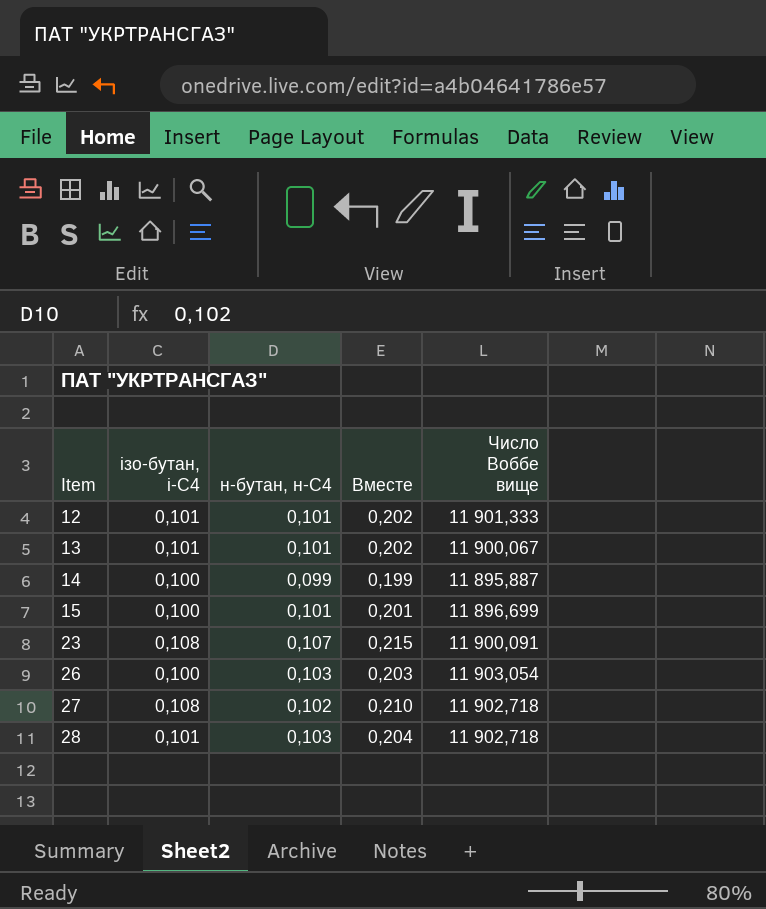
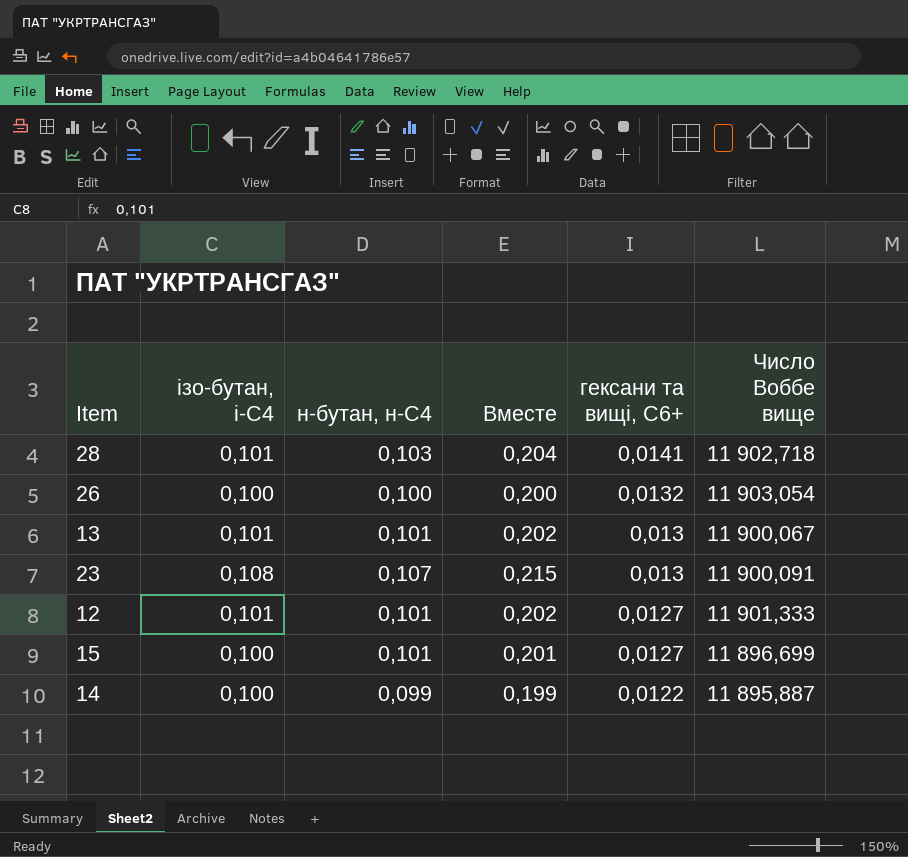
row order: Item ascending -> гексани та вищі, С6+ descending
column гексани та вищі, С6+ | position: none -> 5
row 27: 0,108 | 0,102 | 0,210 | 11 902,718 -> none
26 | н-бутан, н-С4: 0,103 -> 0,100
26 | Вместе: 0,203 -> 0,200

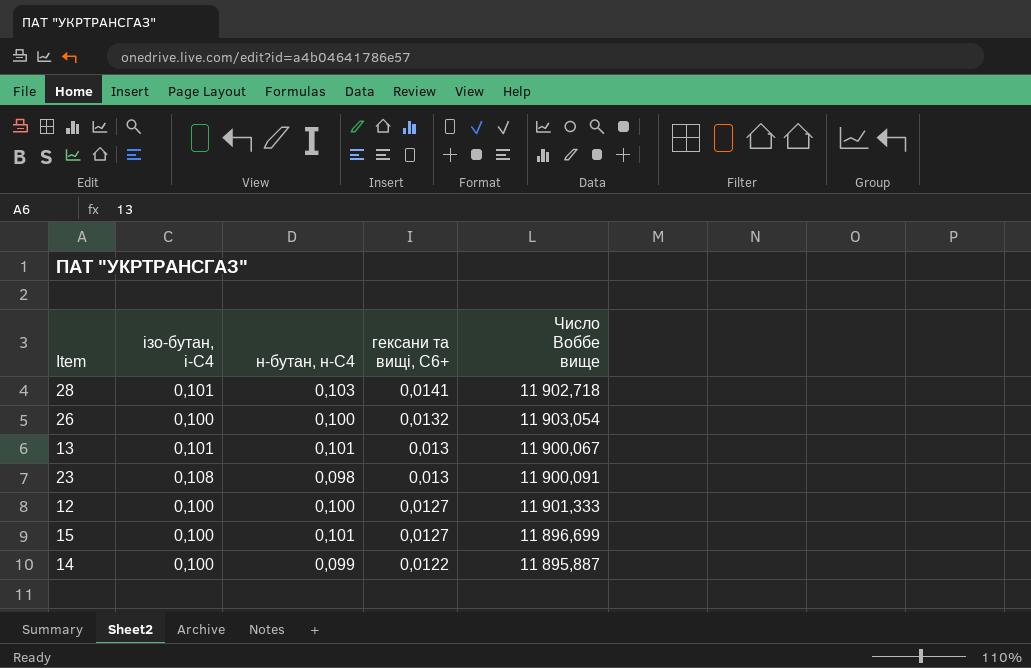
column Вместе | formula: [ізо-бутан, і-С4] + [н-бутан, н-С4] -> none
23 | н-бутан, н-С4: 0,107 -> 0,098
12 | ізо-бутан, і-С4: 0,101 -> 0,100
12 | н-бутан, н-С4: 0,101 -> 0,100

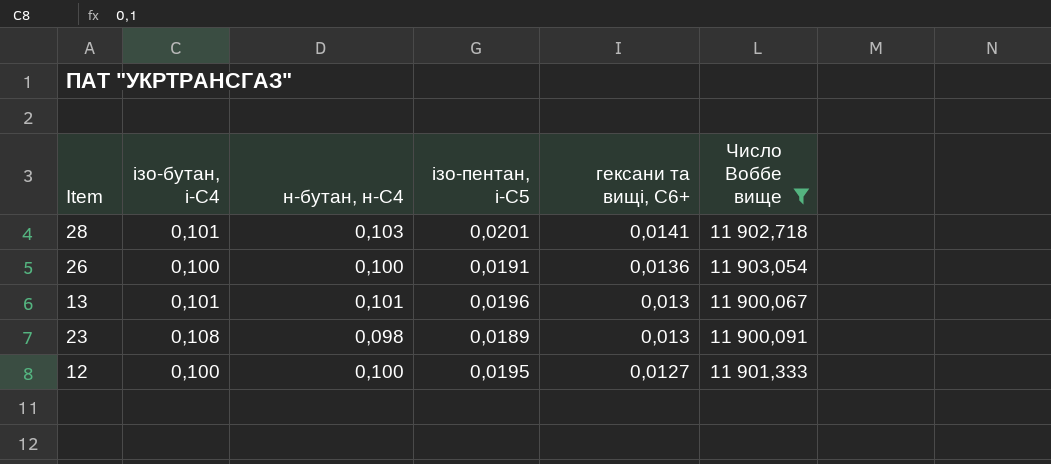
filter: none -> Число Воббе вище >= 11 900,067
column ізо-пентан, і-С5 | position: none -> 4
26 | гексани та вищі, С6+: 0,0132 -> 0,0136

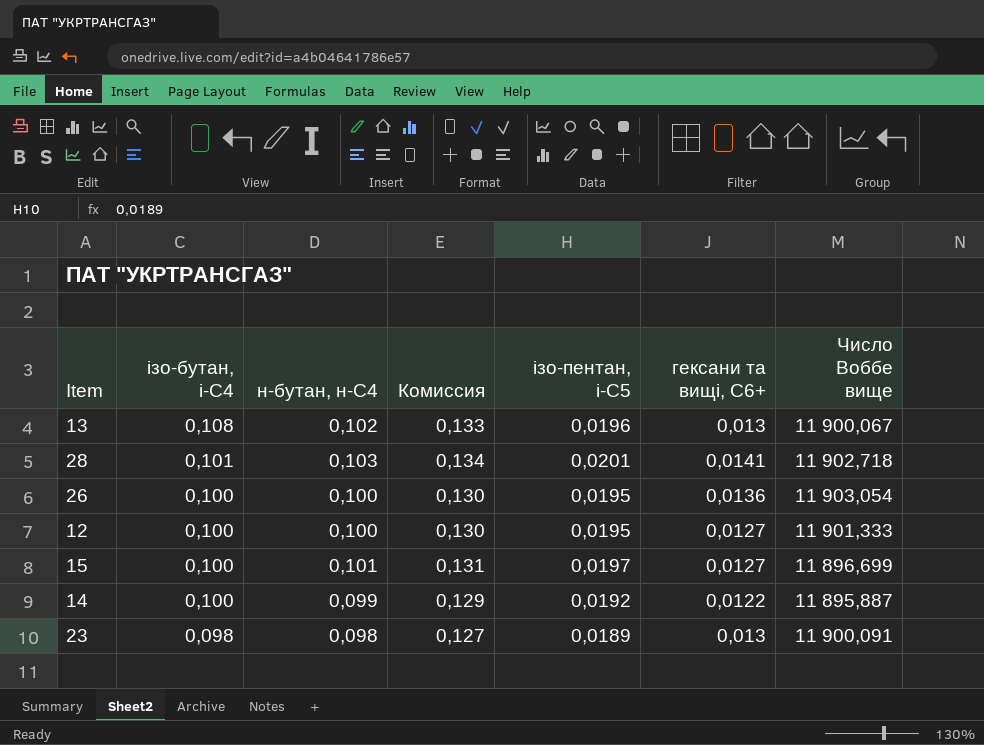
filter: Число Воббе вище >= 11 900,067 -> none
row order: гексани та вищі, С6+ descending -> ізо-бутан, і-С4 descending
column Комиссия | formula: none -> [н-бутан, н-С4] * 1,3
13 | ізо-бутан, і-С4: 0,101 -> 0,108
13 | н-бутан, н-С4: 0,101 -> 0,102
26 | ізо-пентан, і-С5: 0,0191 -> 0,0195
23 | ізо-бутан, і-С4: 0,108 -> 0,098

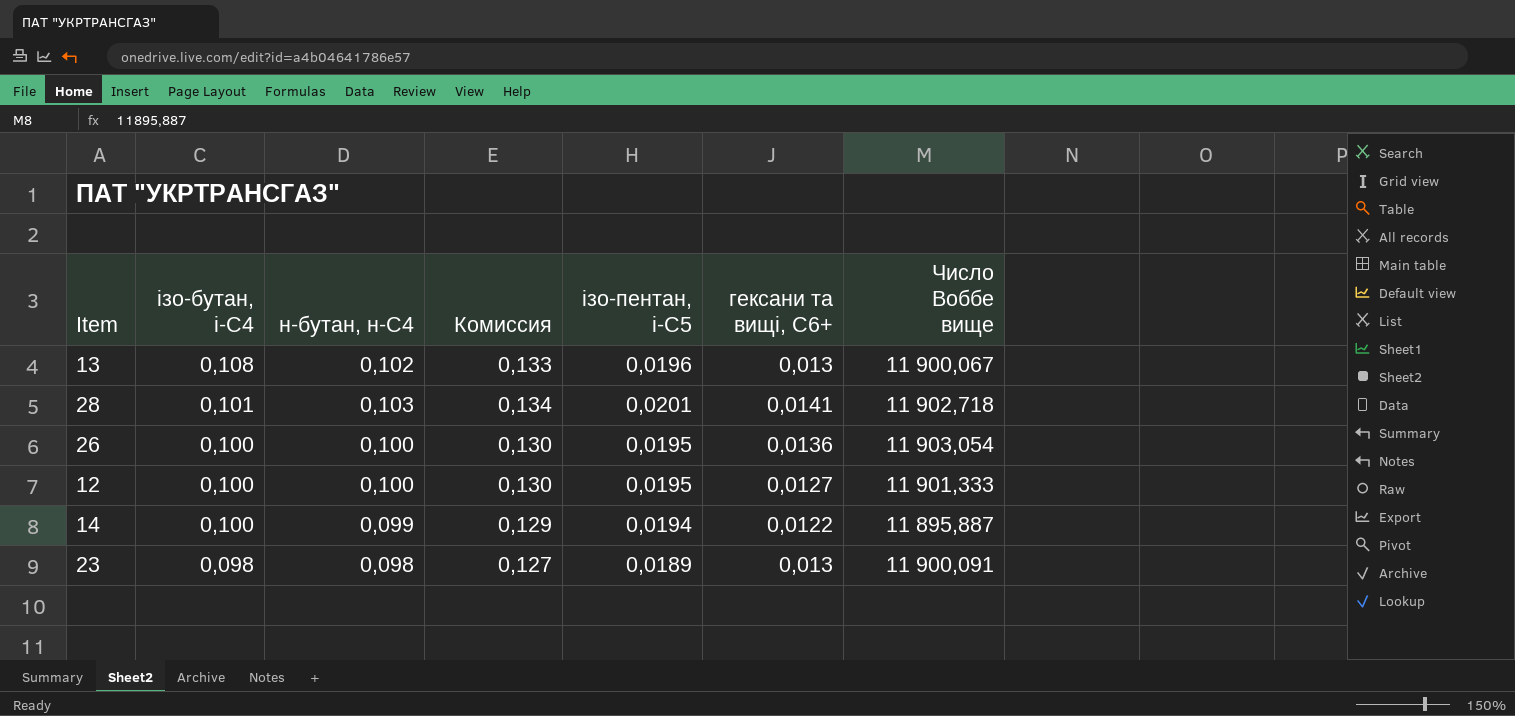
row 15: 0,100 | 0,101 | 0,131 | 0,0197 | 0,0127 | 11 896,699 -> none
14 | ізо-пентан, і-С5: 0,0192 -> 0,0194

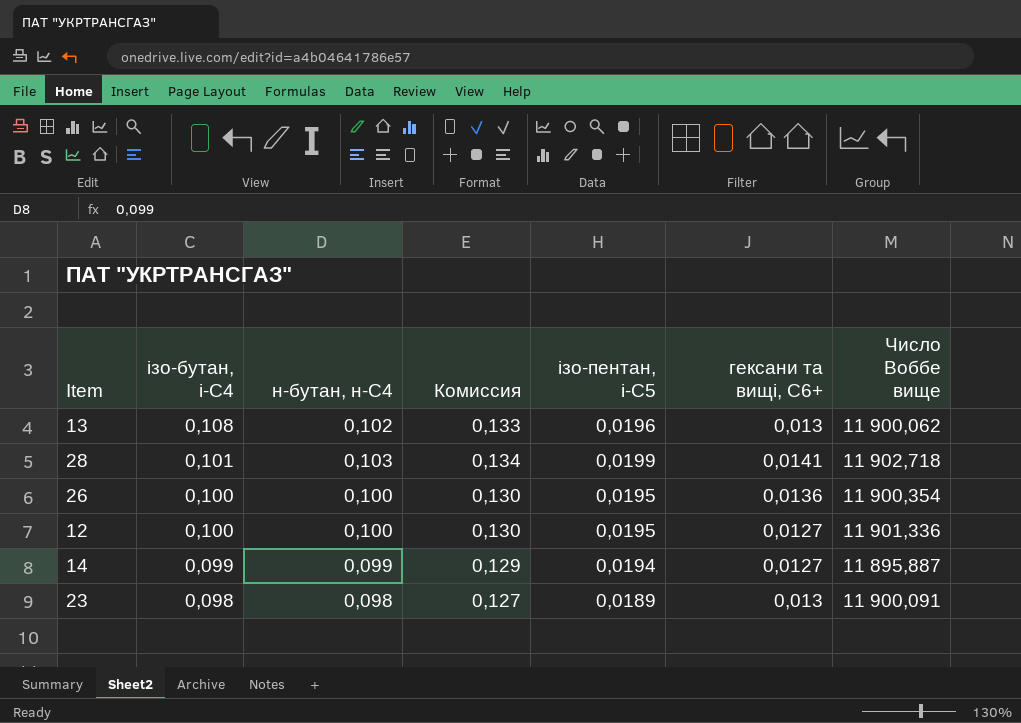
13 | Число Воббе вище: 11 900,067 -> 11 900,062
28 | ізо-пентан, і-С5: 0,0201 -> 0,0199
26 | Число Воббе вище: 11 903,054 -> 11 900,354
12 | Число Воббе вище: 11 901,333 -> 11 901,336
14 | ізо-бутан, і-С4: 0,100 -> 0,099
14 | гексани та вищі, С6+: 0,0122 -> 0,0127

